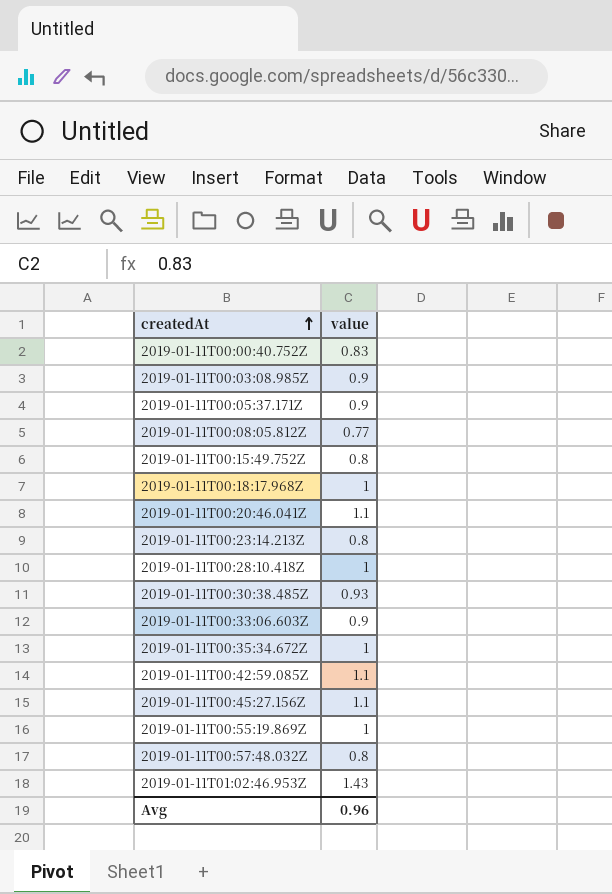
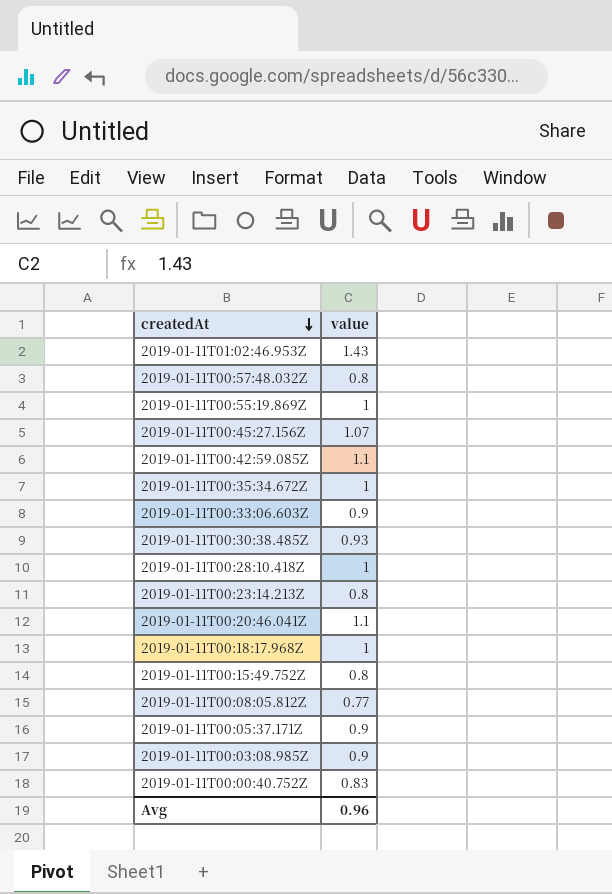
row order: createdAt ascending -> createdAt descending
2019-01-11T00:45:27.156Z | value: 1.1 -> 1.07

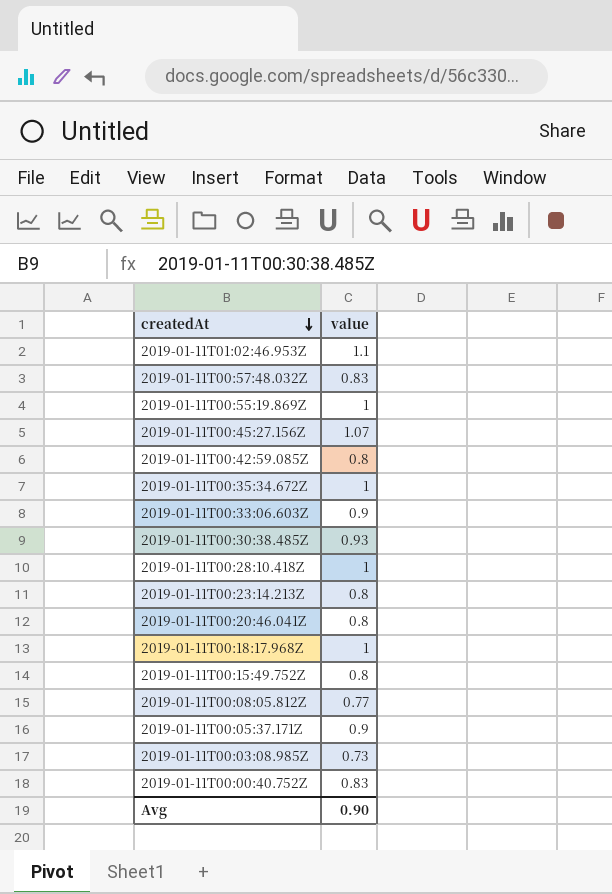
2019-01-11T01:02:46.953Z | value: 1.43 -> 1.1
2019-01-11T00:57:48.032Z | value: 0.8 -> 0.83
2019-01-11T00:42:59.085Z | value: 1.1 -> 0.8
2019-01-11T00:20:46.041Z | value: 1.1 -> 0.8
2019-01-11T00:03:08.985Z | value: 0.9 -> 0.73
Avg | value: 0.96 -> 0.90

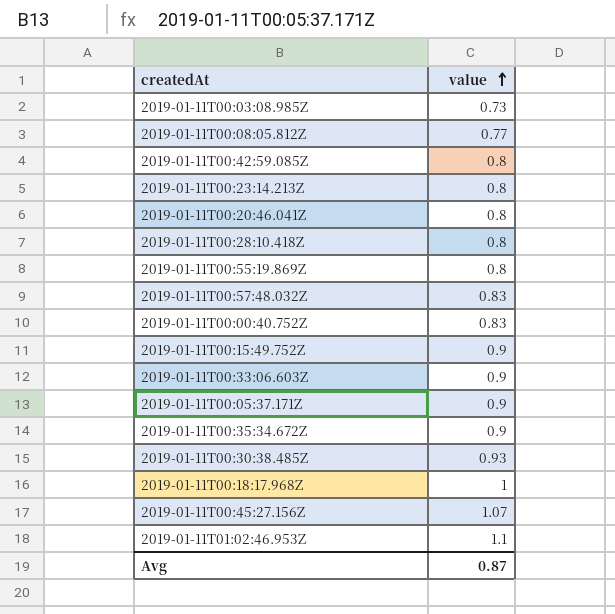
row order: createdAt descending -> value ascending
2019-01-11T00:28:10.418Z | value: 1 -> 0.8
2019-01-11T00:55:19.869Z | value: 1 -> 0.8
2019-01-11T00:15:49.752Z | value: 0.8 -> 0.9
2019-01-11T00:35:34.672Z | value: 1 -> 0.9
Avg | value: 0.90 -> 0.87

